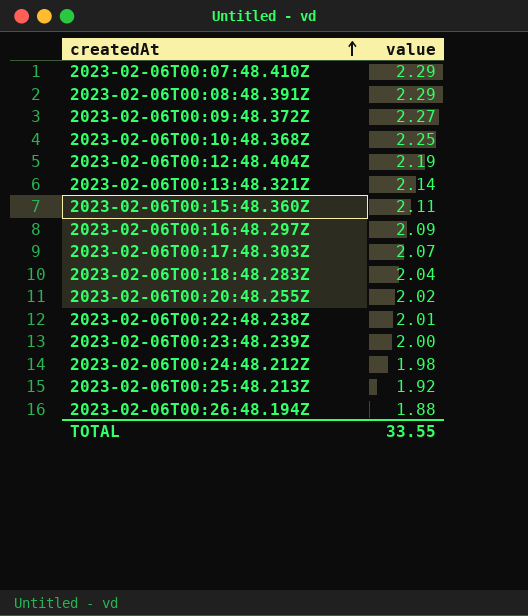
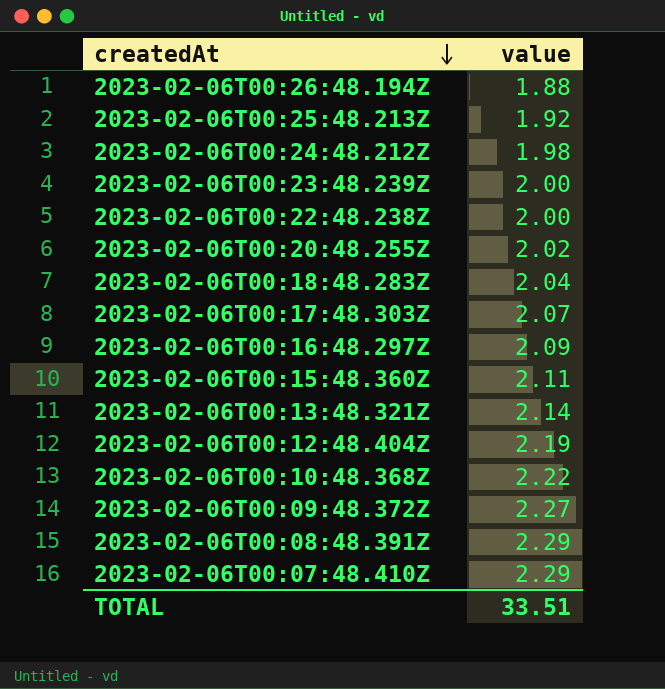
row order: createdAt ascending -> createdAt descending
2023-02-06T00:22:48.238Z | value: 2.01 -> 2.00
2023-02-06T00:10:48.368Z | value: 2.25 -> 2.22
TOTAL | value: 33.55 -> 33.51

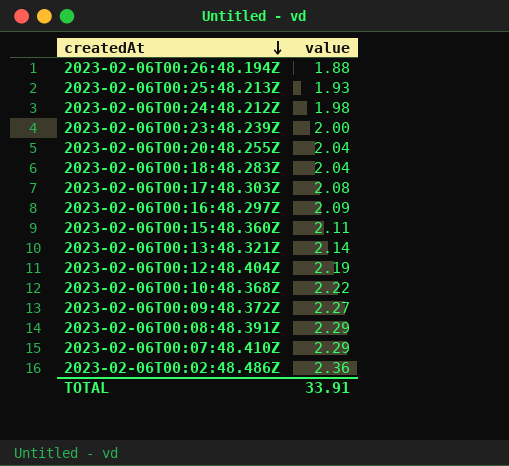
row 2023-02-06T00:22:48.238Z: 2.00 -> none
2023-02-06T00:25:48.213Z | value: 1.92 -> 1.93
2023-02-06T00:20:48.255Z | value: 2.02 -> 2.04
2023-02-06T00:17:48.303Z | value: 2.07 -> 2.08
row 2023-02-06T00:02:48.486Z: none -> 2.36
TOTAL | value: 33.51 -> 33.91

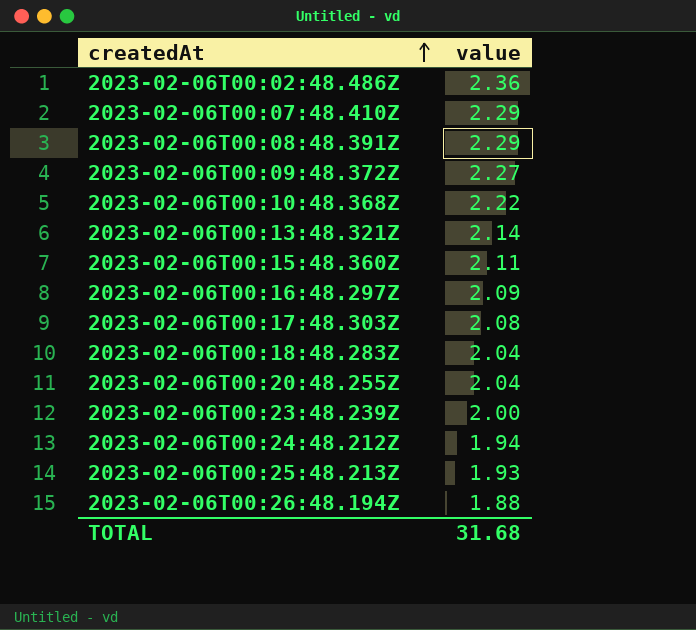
row order: createdAt descending -> createdAt ascending
row 2023-02-06T00:12:48.404Z: 2.19 -> none
2023-02-06T00:24:48.212Z | value: 1.98 -> 1.94
TOTAL | value: 33.91 -> 31.68

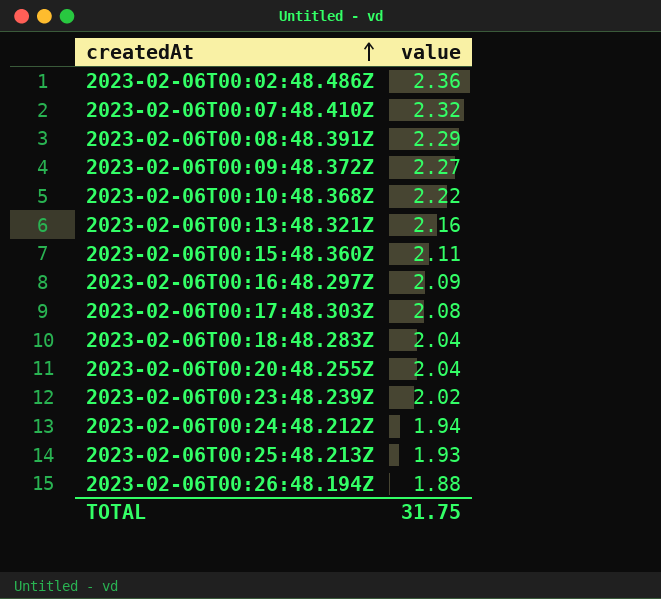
2023-02-06T00:07:48.410Z | value: 2.29 -> 2.32
2023-02-06T00:13:48.321Z | value: 2.14 -> 2.16
2023-02-06T00:23:48.239Z | value: 2.00 -> 2.02
TOTAL | value: 31.68 -> 31.75

